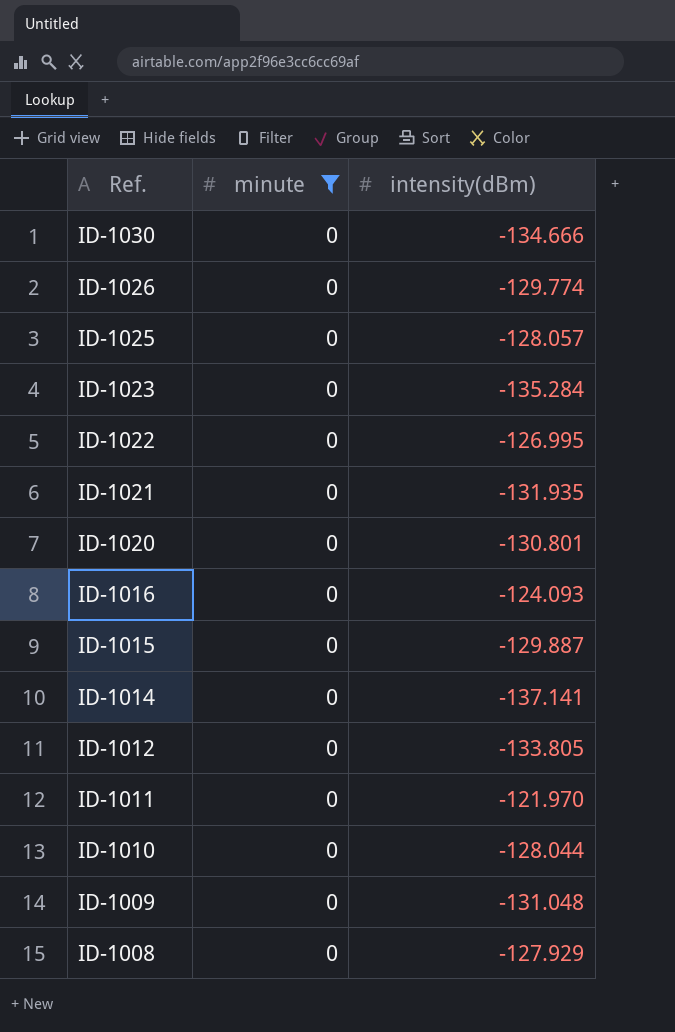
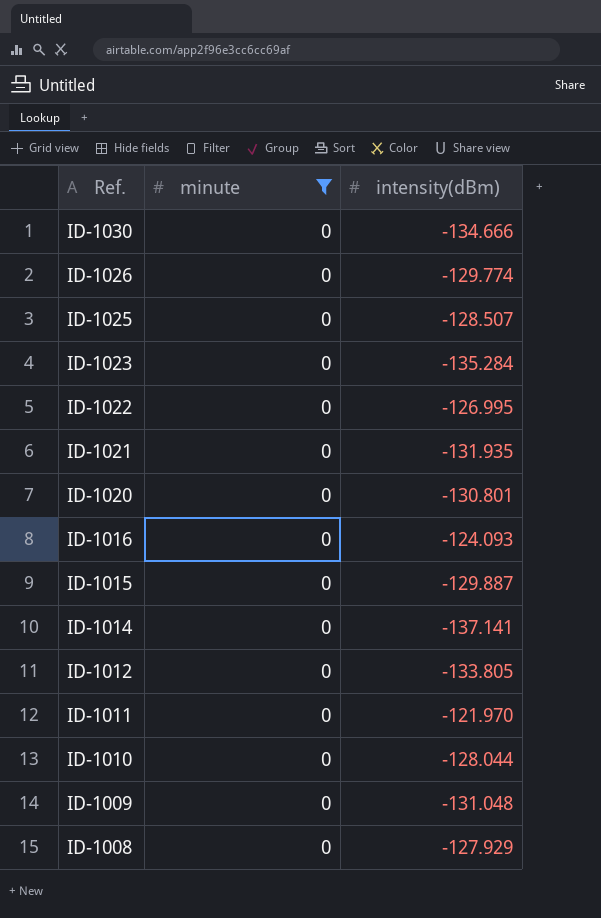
ID-1025 | intensity(dBm): -128.057 -> -128.507

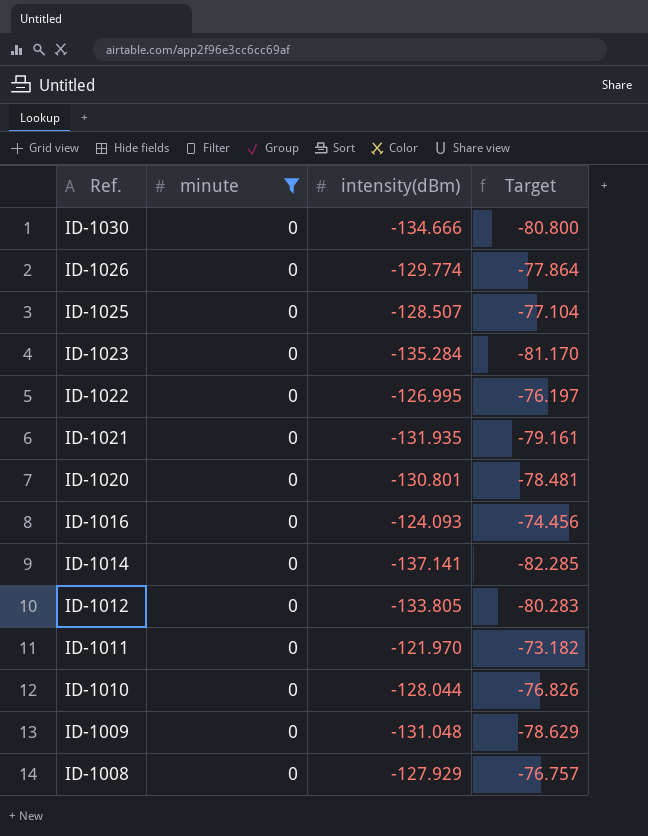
column Target | formula: none -> [intensity(dBm)] * 0.6
row ID-1015: 0 | -129.887 -> none

